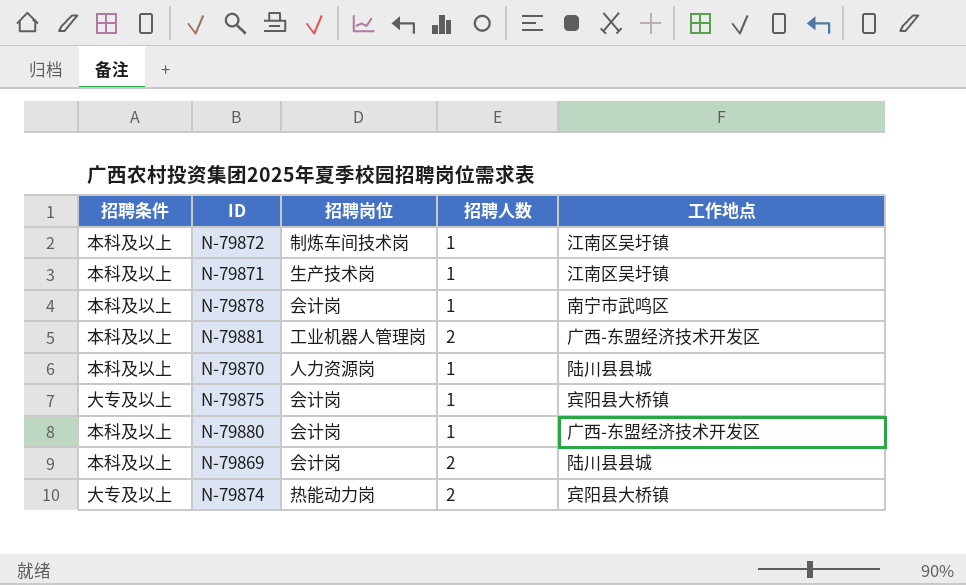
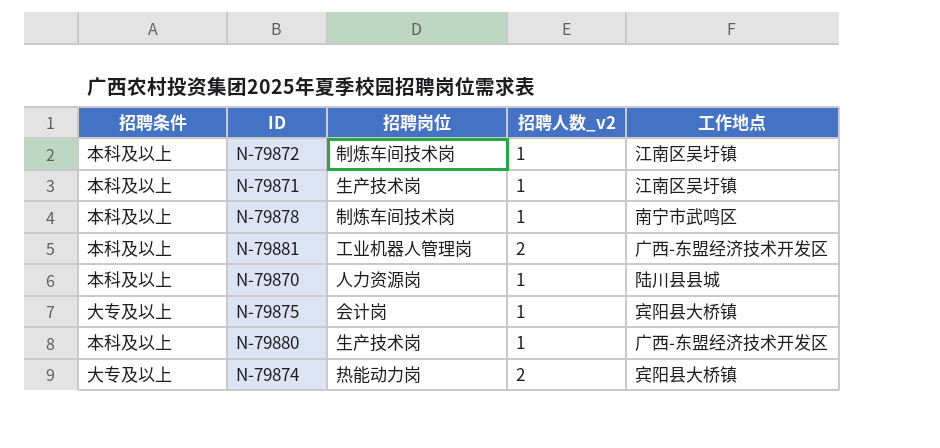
column name: 招聘人数 -> 招聘人数_v2
row N-79869: 本科及以上 | 会计岗 | 2 | 陆川县县城 -> none
N-79878 | 招聘岗位: 会计岗 -> 制炼车间技术岗
N-79880 | 招聘岗位: 会计岗 -> 生产技术岗

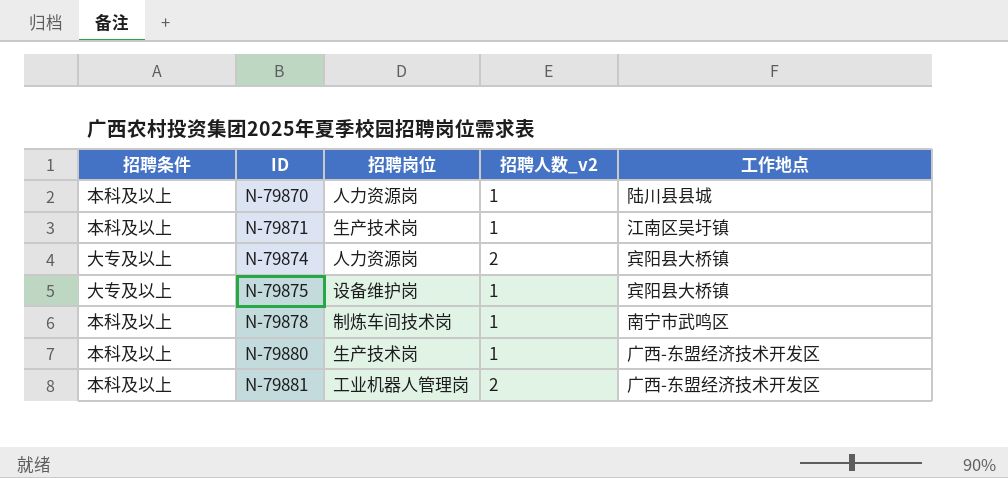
row order: none -> ID ascending
row N-79872: 本科及以上 | 制炼车间技术岗 | 1 | 江南区吴圩镇 -> none
N-79874 | 招聘岗位: 热能动力岗 -> 人力资源岗
N-79875 | 招聘岗位: 会计岗 -> 设备维护岗

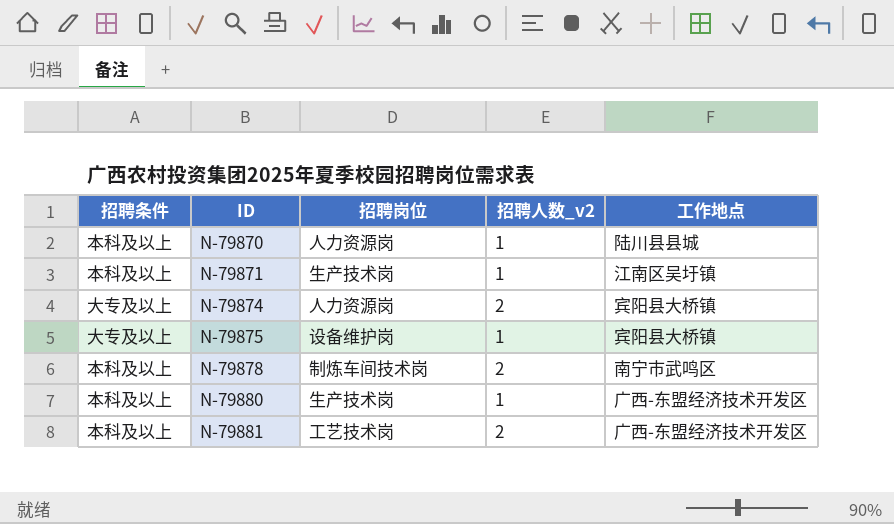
N-79878 | 招聘人数_v2: 1 -> 2
N-79881 | 招聘岗位: 工业机器人管理岗 -> 工艺技术岗

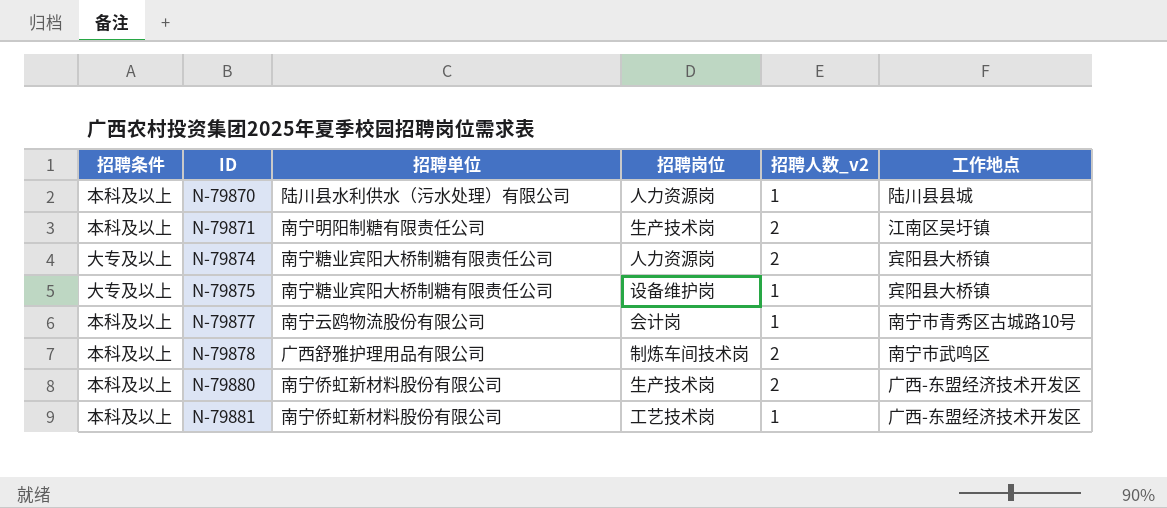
column 招聘单位 | position: none -> 3
N-79871 | 招聘人数_v2: 1 -> 2
row N-79877: none -> 本科及以上 | 南宁云鸥物流股份有限公司 | 会计岗 | 1 | 南宁市青秀区古城路10号
N-79880 | 招聘人数_v2: 1 -> 2
N-79881 | 招聘人数_v2: 2 -> 1

